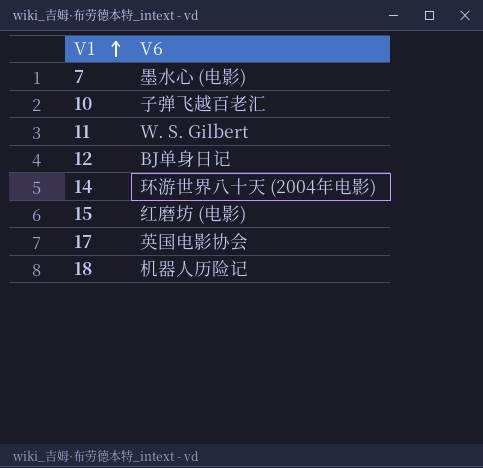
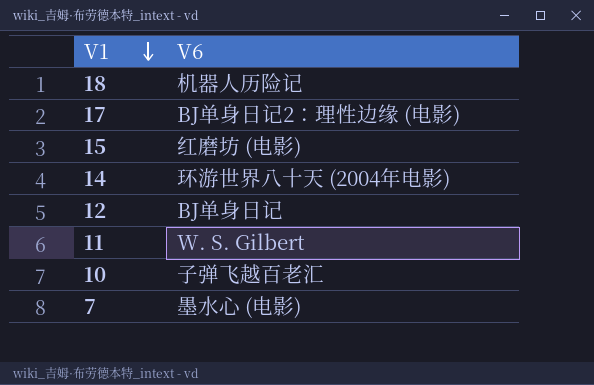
row order: V1 ascending -> V1 descending
17 | V6: 英国电影协会 -> BJ单身日记2：理性边缘 (电影)

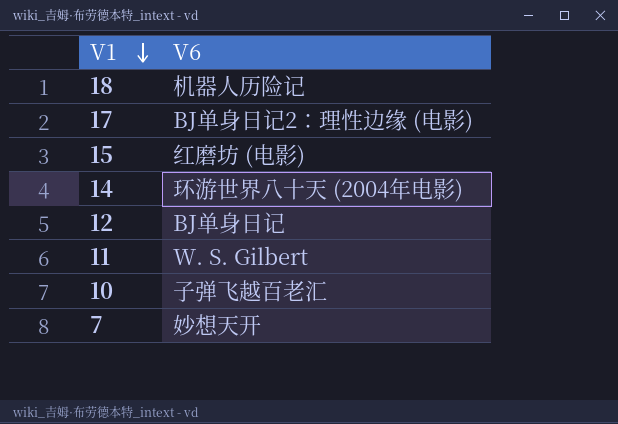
7 | V6: 墨水心 (电影) -> 妙想天开

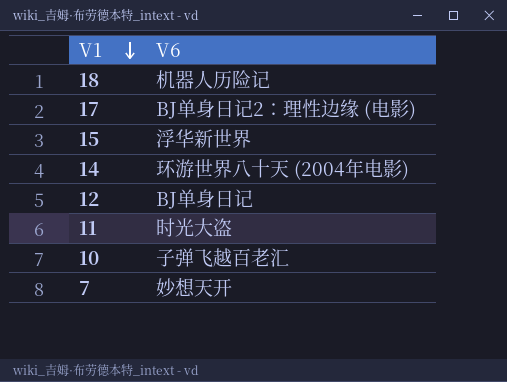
15 | V6: 红磨坊 (电影) -> 浮华新世界
11 | V6: W. S. Gilbert -> 时光大盗

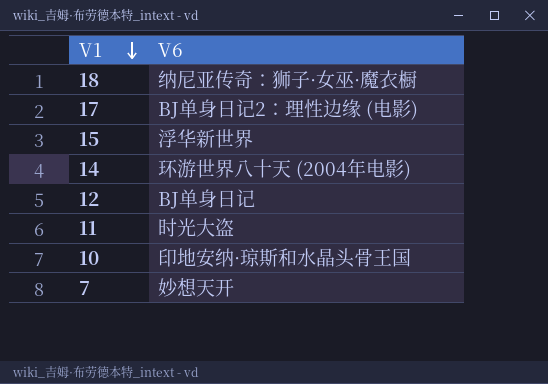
18 | V6: 机器人历险记 -> 纳尼亚传奇：狮子·女巫·魔衣橱
10 | V6: 子弹飞越百老汇 -> 印地安纳·琼斯和水晶头骨王国

